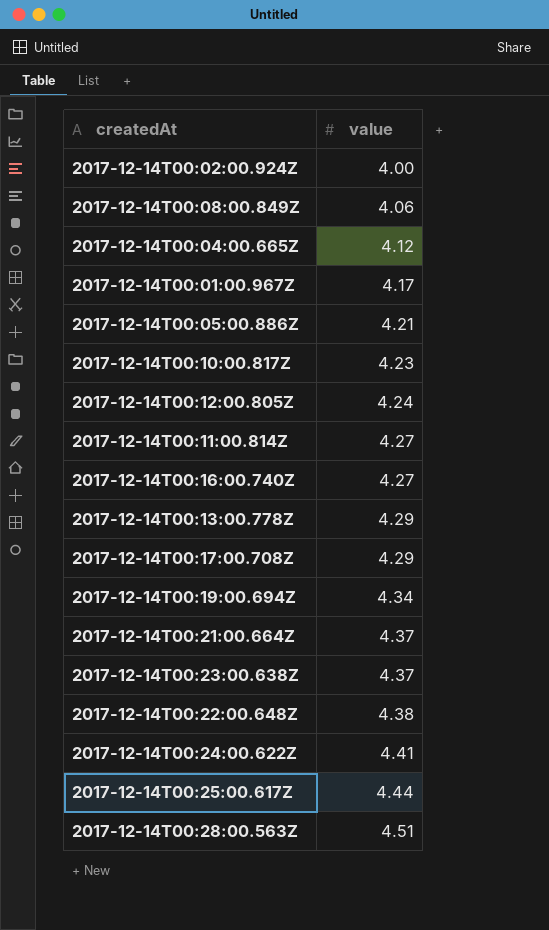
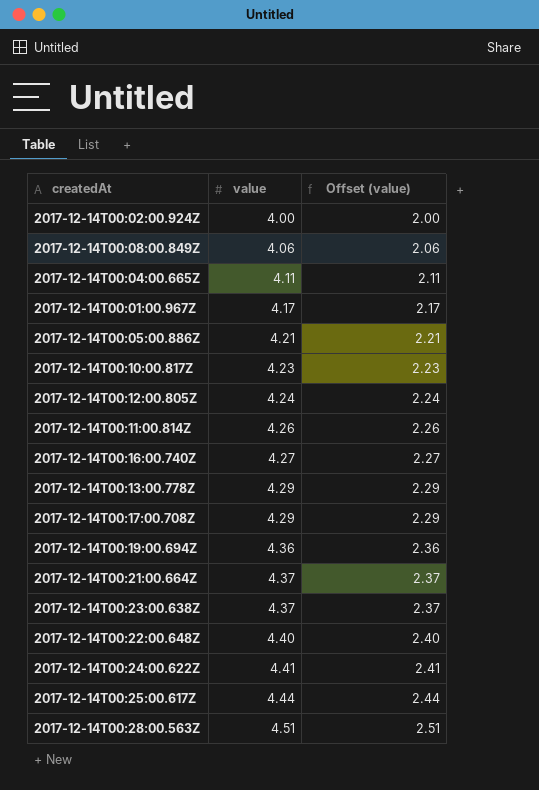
column Offset (value) | formula: none -> [value] - 2
2017-12-14T00:04:00.665Z | value: 4.12 -> 4.11
2017-12-14T00:11:00.814Z | value: 4.27 -> 4.26
2017-12-14T00:19:00.694Z | value: 4.34 -> 4.36
2017-12-14T00:22:00.648Z | value: 4.38 -> 4.40

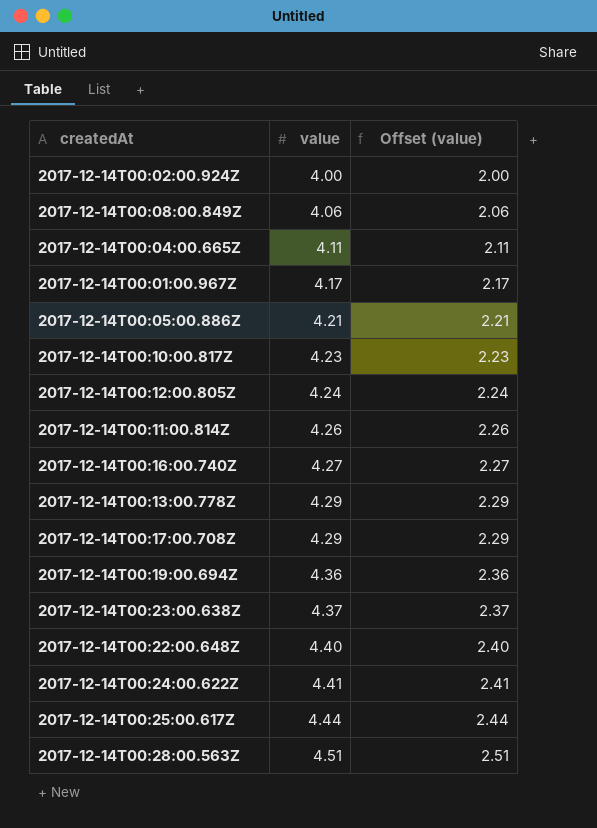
row 2017-12-14T00:21:00.664Z: 4.37 | 2.37 -> none

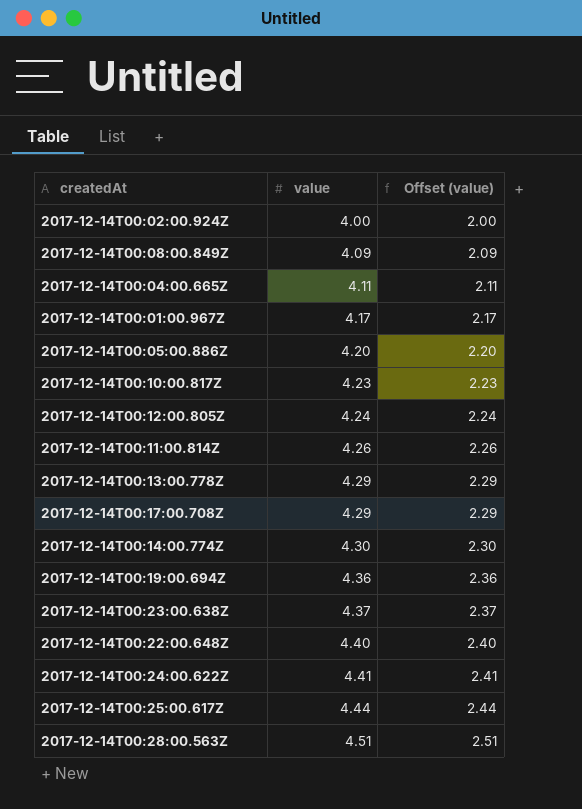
row 2017-12-14T00:16:00.740Z: 4.27 | 2.27 -> none
2017-12-14T00:08:00.849Z | value: 4.06 -> 4.09
2017-12-14T00:08:00.849Z | Offset (value): 2.06 -> 2.09
2017-12-14T00:05:00.886Z | value: 4.21 -> 4.20
2017-12-14T00:05:00.886Z | Offset (value): 2.21 -> 2.20
row 2017-12-14T00:14:00.774Z: none -> 4.30 | 2.30

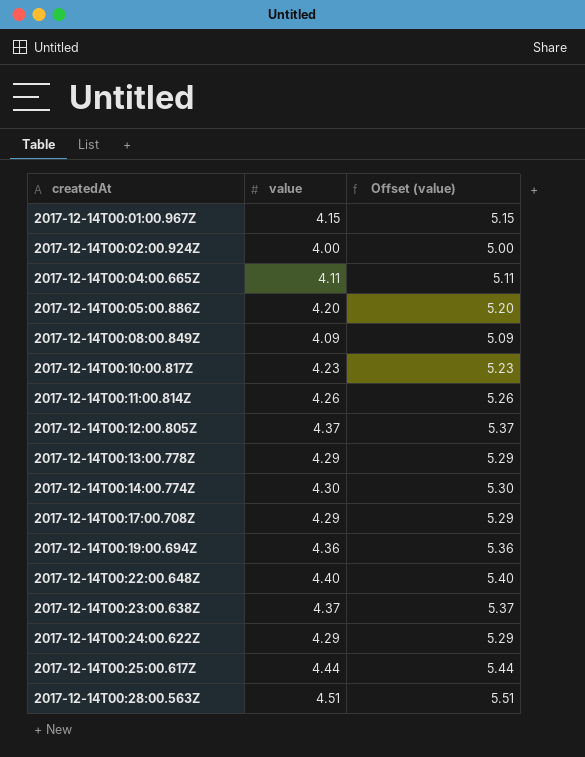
row order: value ascending -> createdAt ascending
column Offset (value) | formula: [value] - 2 -> [value] + 1
2017-12-14T00:01:00.967Z | value: 4.17 -> 4.15
2017-12-14T00:12:00.805Z | value: 4.24 -> 4.37
2017-12-14T00:24:00.622Z | value: 4.41 -> 4.29

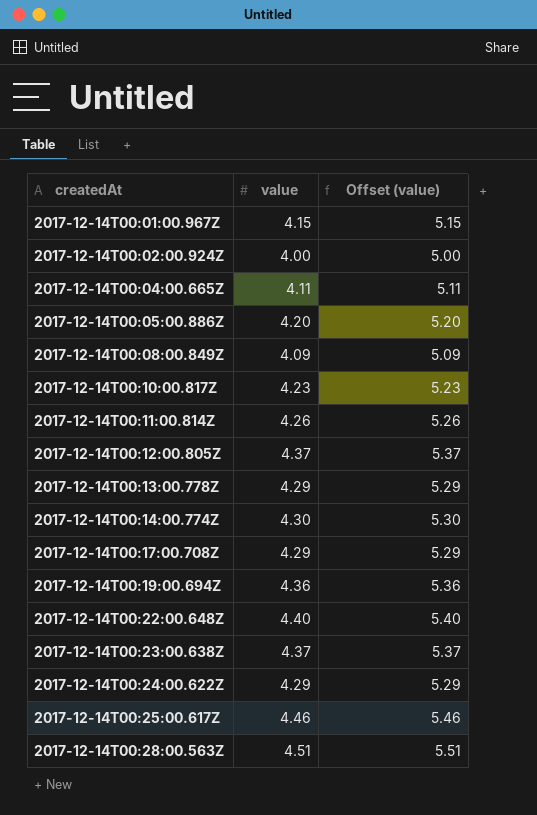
2017-12-14T00:25:00.617Z | value: 4.44 -> 4.46
2017-12-14T00:25:00.617Z | Offset (value): 5.44 -> 5.46

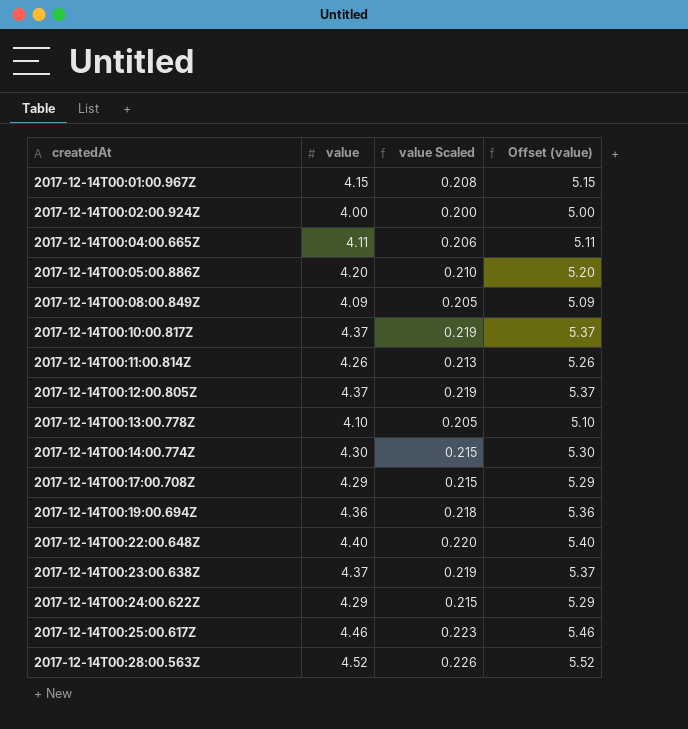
column value Scaled | formula: none -> [value] * 0.05
2017-12-14T00:10:00.817Z | value: 4.23 -> 4.37
2017-12-14T00:10:00.817Z | Offset (value): 5.23 -> 5.37
2017-12-14T00:13:00.778Z | value: 4.29 -> 4.10
2017-12-14T00:13:00.778Z | Offset (value): 5.29 -> 5.10
2017-12-14T00:28:00.563Z | value: 4.51 -> 4.52
2017-12-14T00:28:00.563Z | Offset (value): 5.51 -> 5.52

